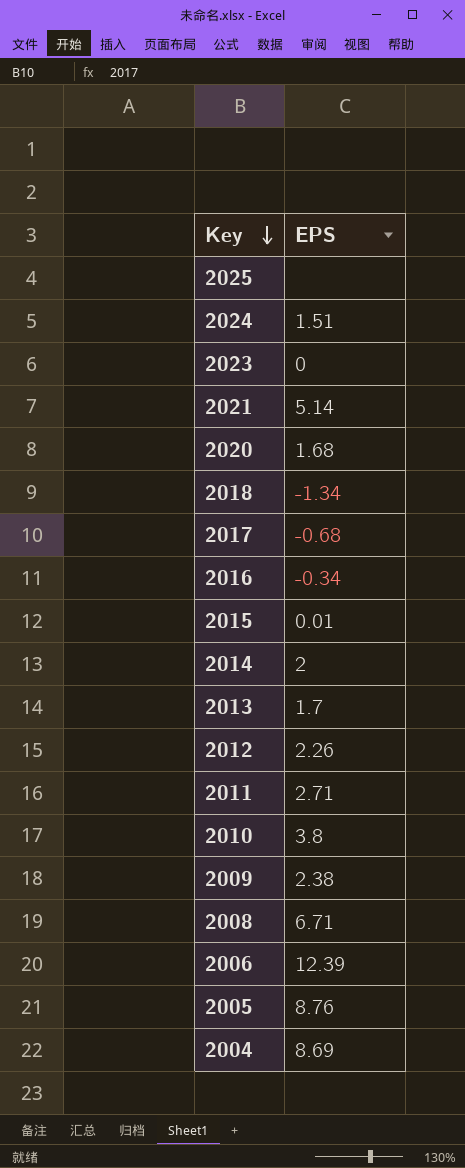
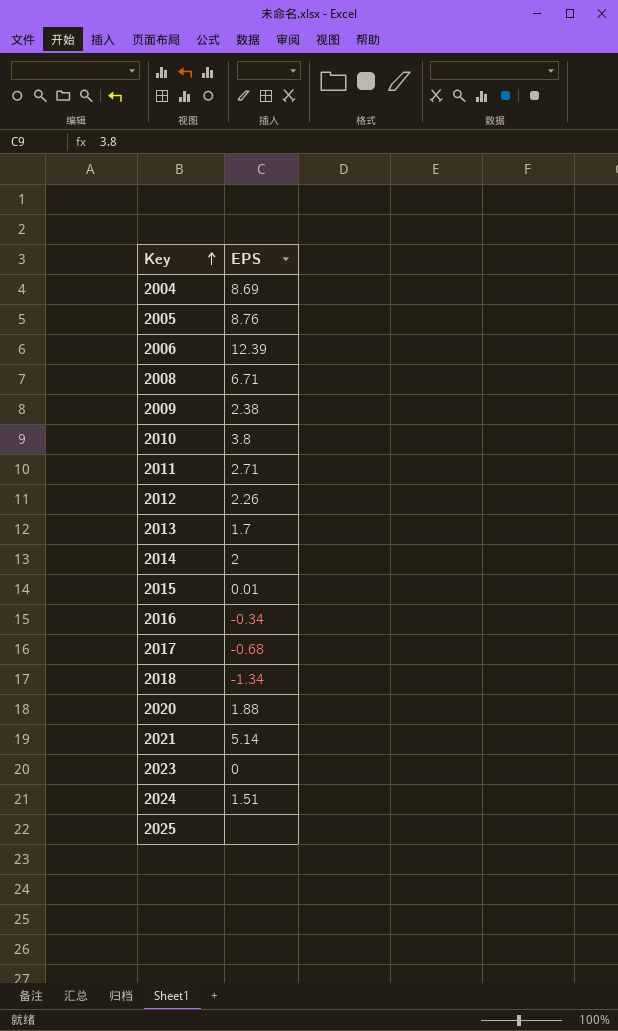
row order: Key descending -> Key ascending
2020 | EPS: 1.68 -> 1.88

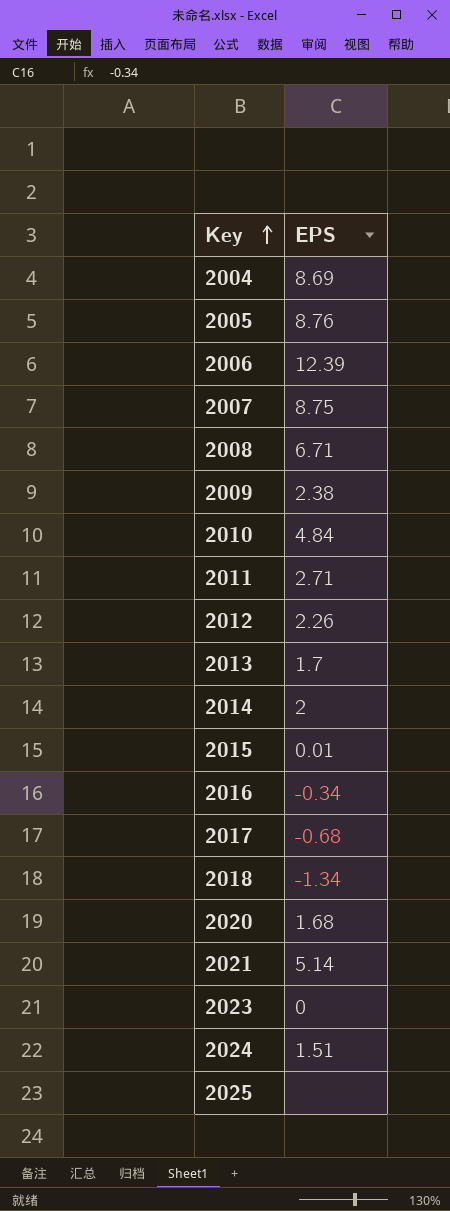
row 2007: none -> 8.75
2010 | EPS: 3.8 -> 4.84
2020 | EPS: 1.88 -> 1.68

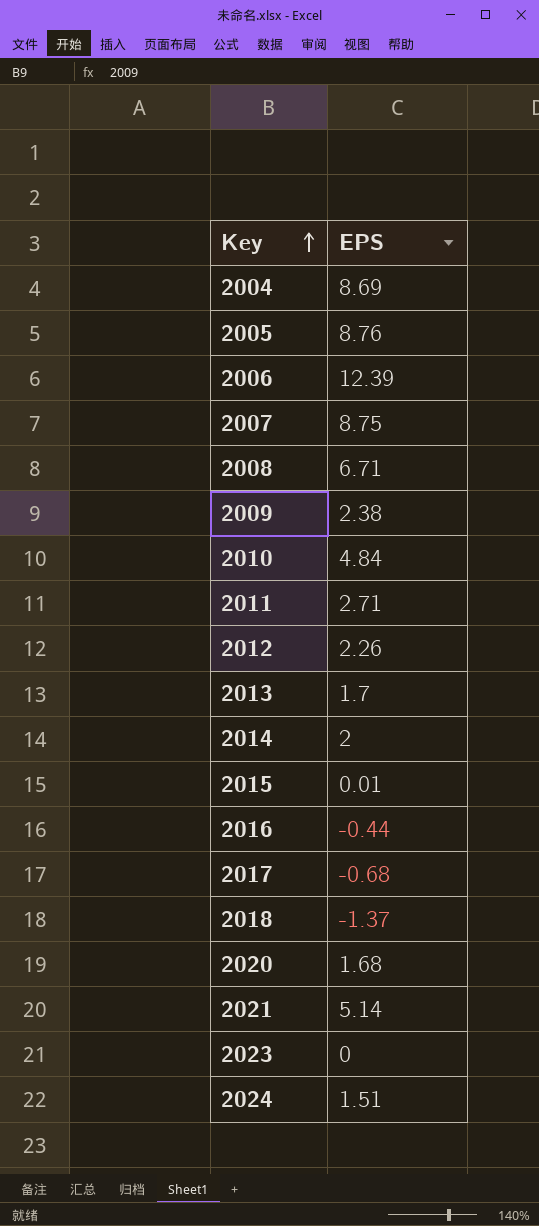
row 2025: none -> none
2016 | EPS: -0.34 -> -0.44
2018 | EPS: -1.34 -> -1.37

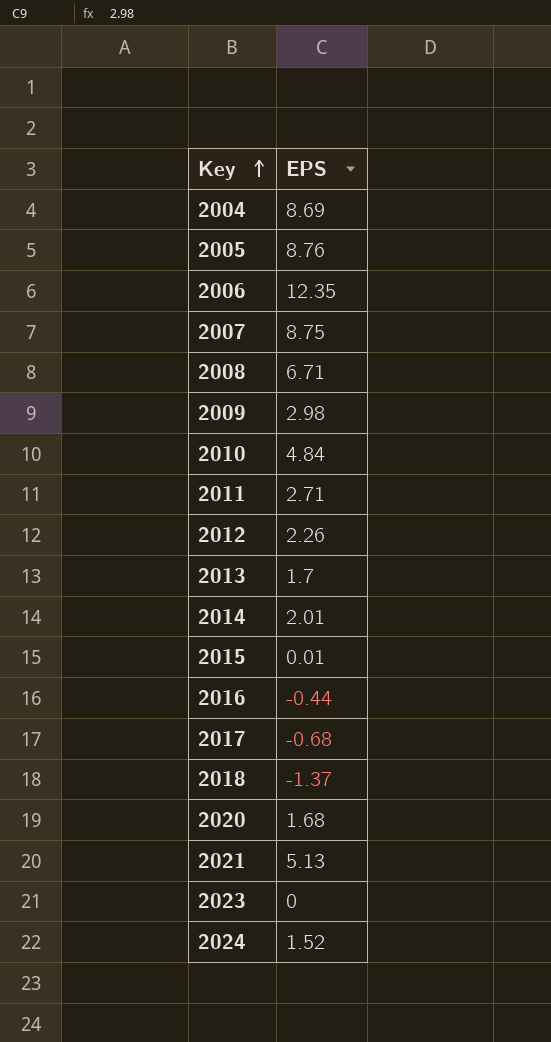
2006 | EPS: 12.39 -> 12.35
2009 | EPS: 2.38 -> 2.98
2014 | EPS: 2 -> 2.01
2021 | EPS: 5.14 -> 5.13
2024 | EPS: 1.51 -> 1.52

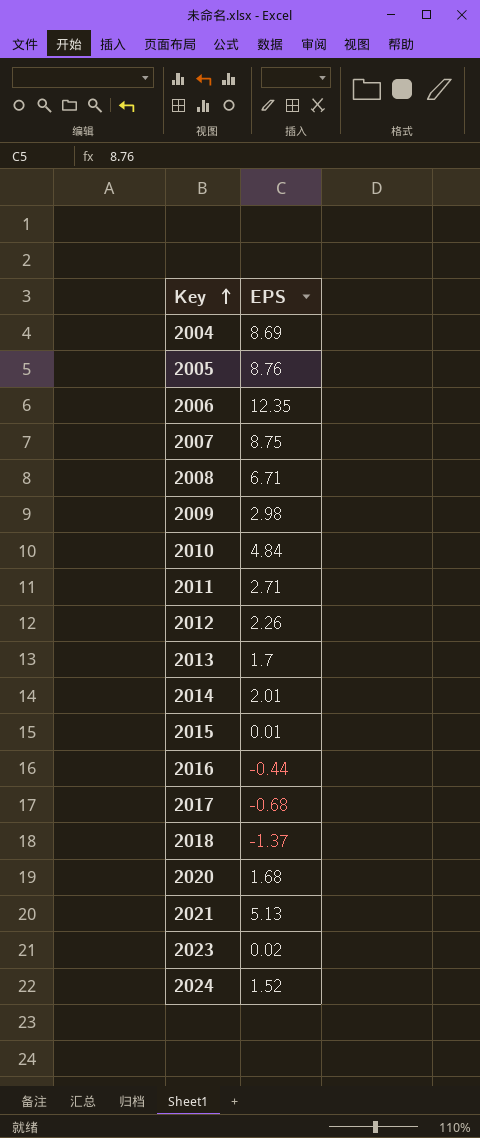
2023 | EPS: 0 -> 0.02

